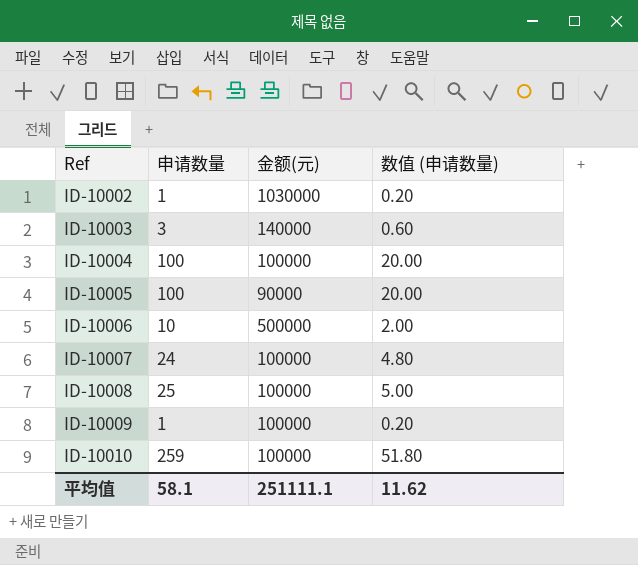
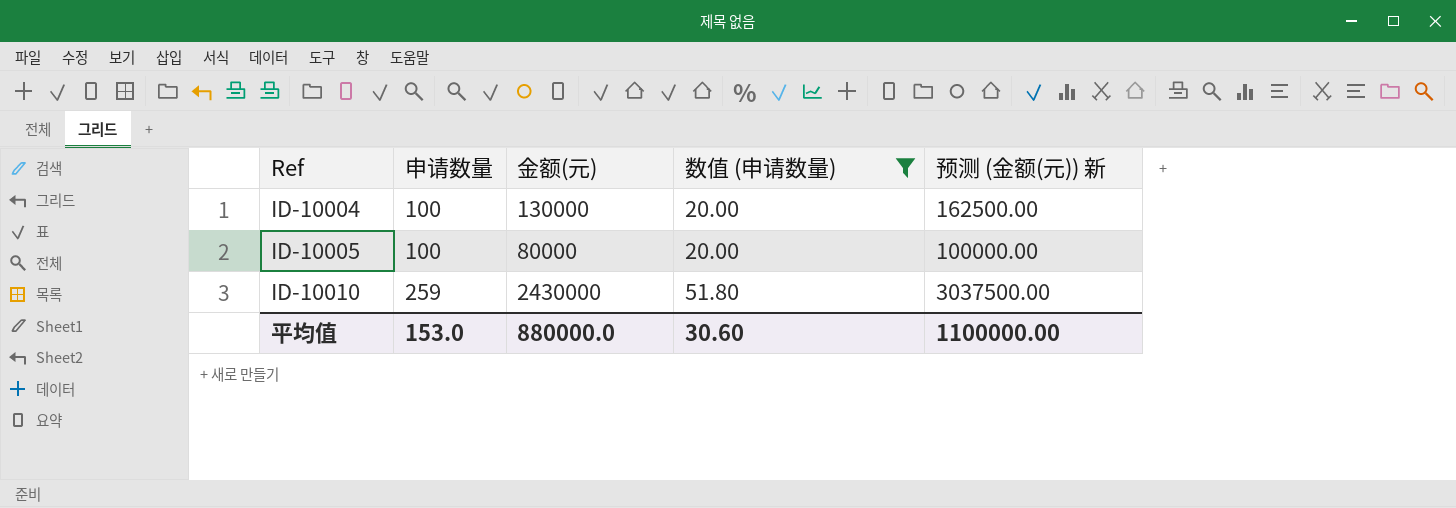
filter: none -> 数值 (申请数量) >= 20.00
column 预测 (金额(元)) 新 | formula: none -> [金额(元)] * 1.25
ID-10004 | 金额(元): 100000 -> 130000
ID-10005 | 金额(元): 90000 -> 80000
ID-10010 | 金额(元): 100000 -> 2430000
平均值 | 申请数量: 58.1 -> 153.0
平均值 | 金额(元): 251111.1 -> 880000.0
平均值 | 数值 (申请数量): 11.62 -> 30.60

